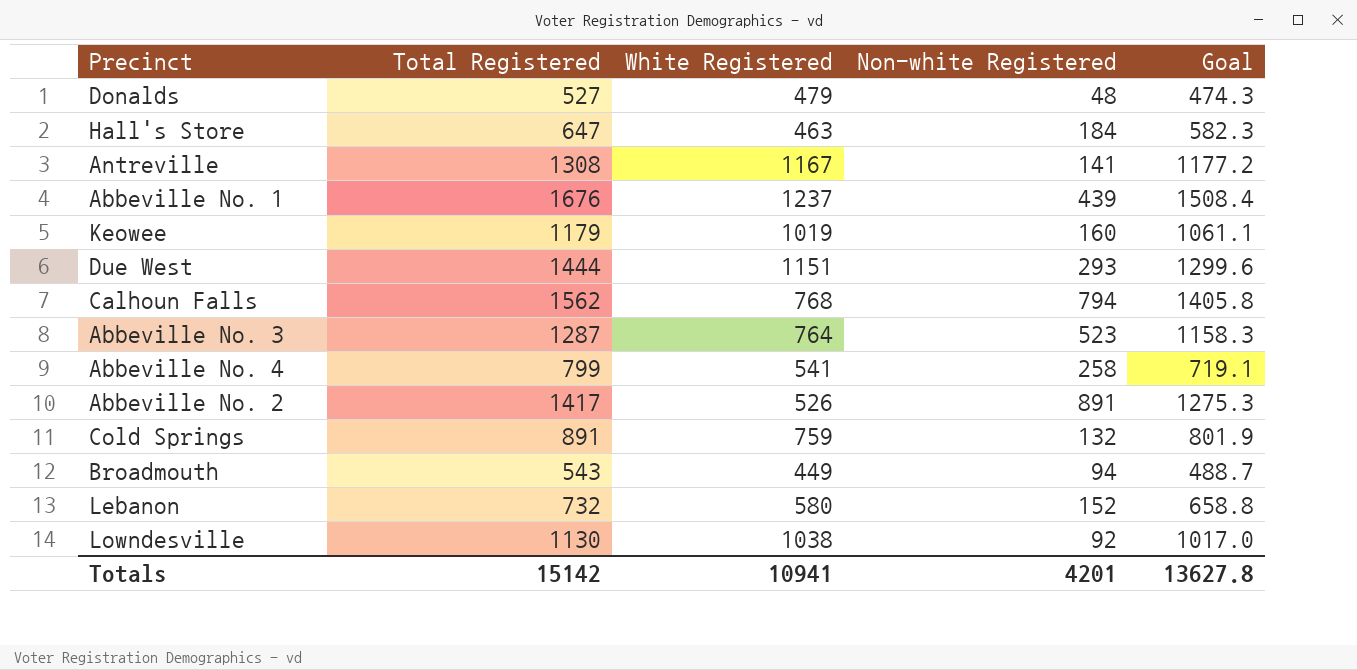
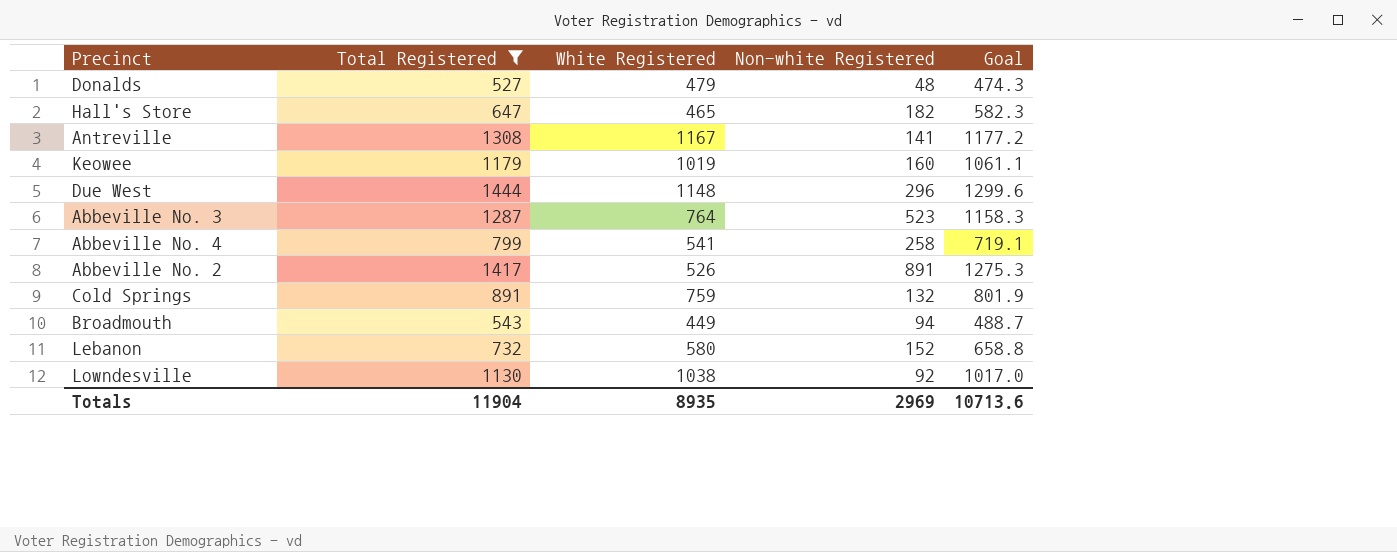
filter: none -> Total Registered <= 1444
Hall's Store | White Registered: 463 -> 465
Hall's Store | Non-white Registered: 184 -> 182
Due West | White Registered: 1151 -> 1148
Due West | Non-white Registered: 293 -> 296
Totals | Total Registered: 15142 -> 11904
Totals | White Registered: 10941 -> 8935
Totals | Non-white Registered: 4201 -> 2969
Totals | Goal: 13627.8 -> 10713.6

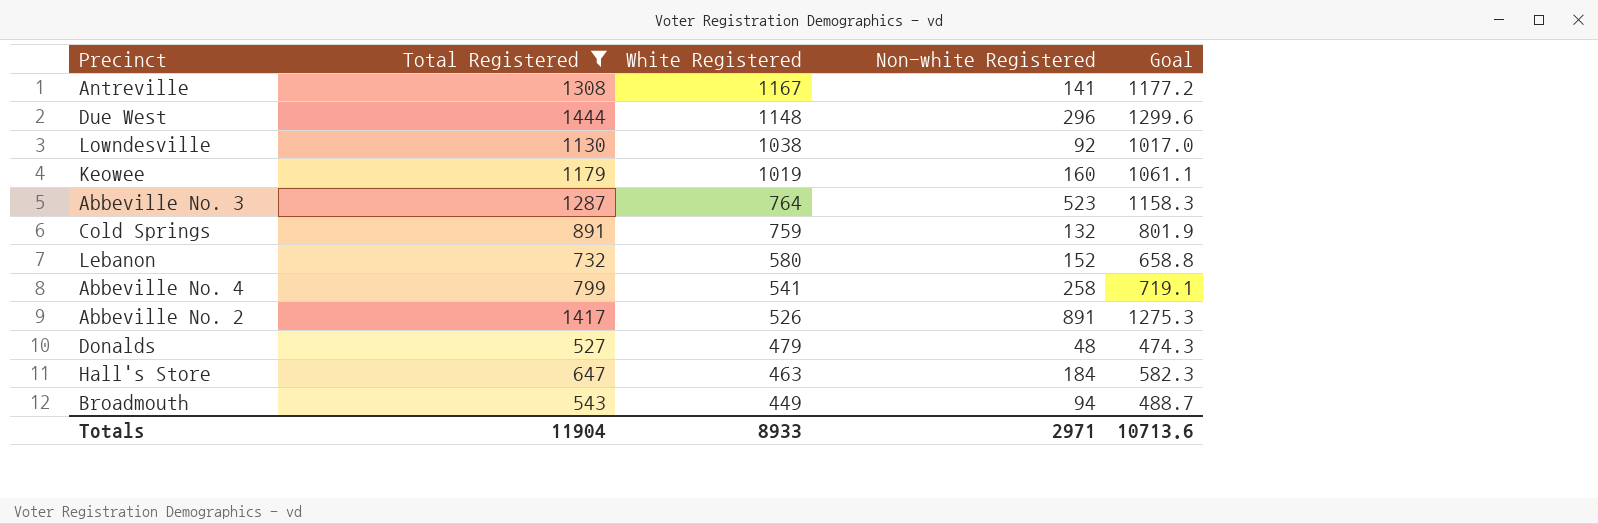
row order: none -> White Registered descending
Hall's Store | White Registered: 465 -> 463
Hall's Store | Non-white Registered: 182 -> 184
Totals | White Registered: 8935 -> 8933
Totals | Non-white Registered: 2969 -> 2971

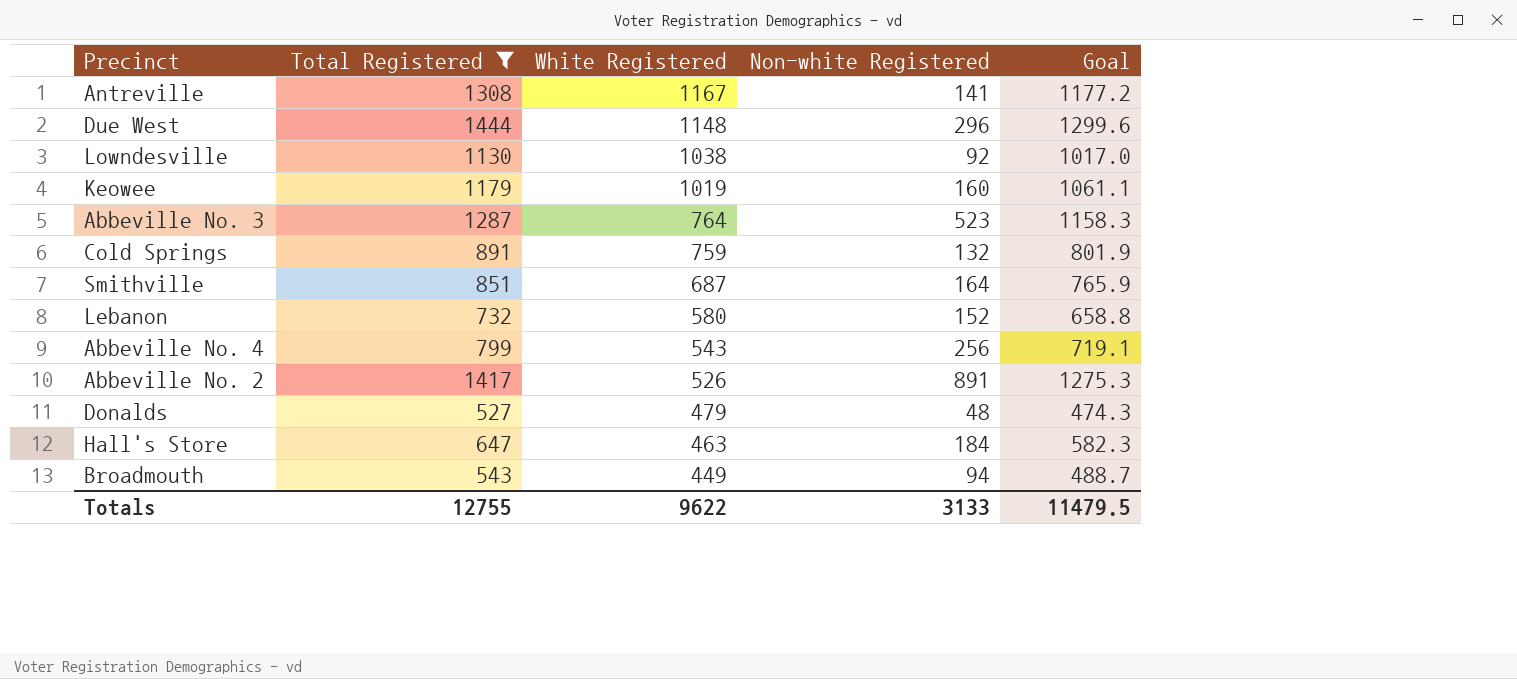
row Smithville: none -> 851 | 687 | 164 | 765.9
Abbeville No. 4 | White Registered: 541 -> 543
Abbeville No. 4 | Non-white Registered: 258 -> 256
Totals | Total Registered: 11904 -> 12755
Totals | White Registered: 8933 -> 9622
Totals | Non-white Registered: 2971 -> 3133
Totals | Goal: 10713.6 -> 11479.5

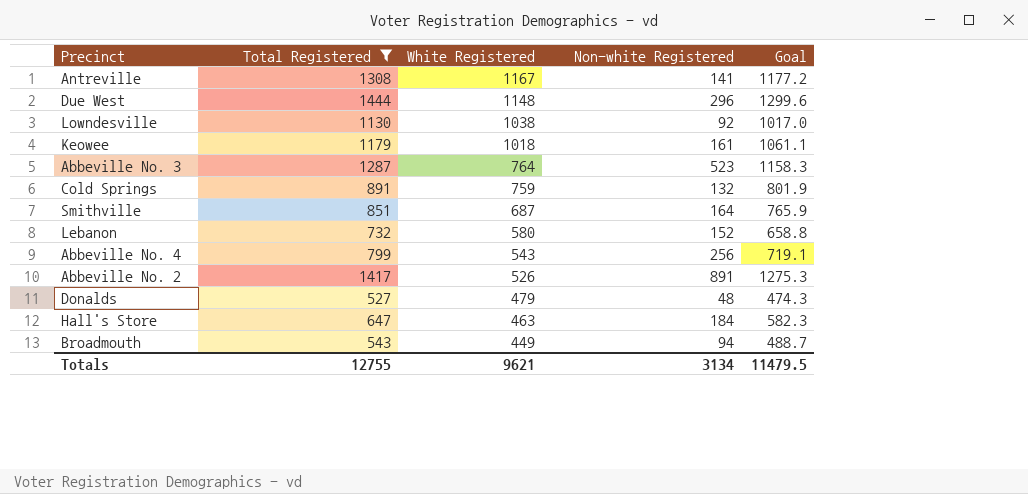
Keowee | White Registered: 1019 -> 1018
Keowee | Non-white Registered: 160 -> 161
Totals | White Registered: 9622 -> 9621
Totals | Non-white Registered: 3133 -> 3134

